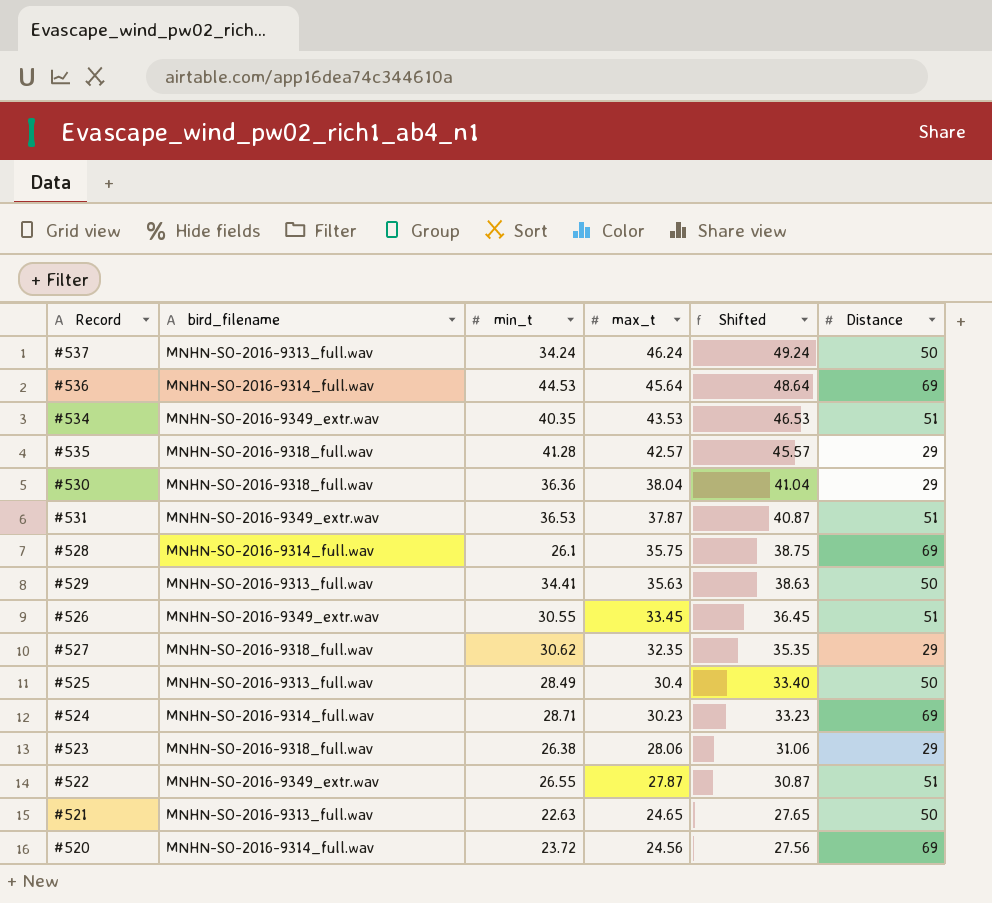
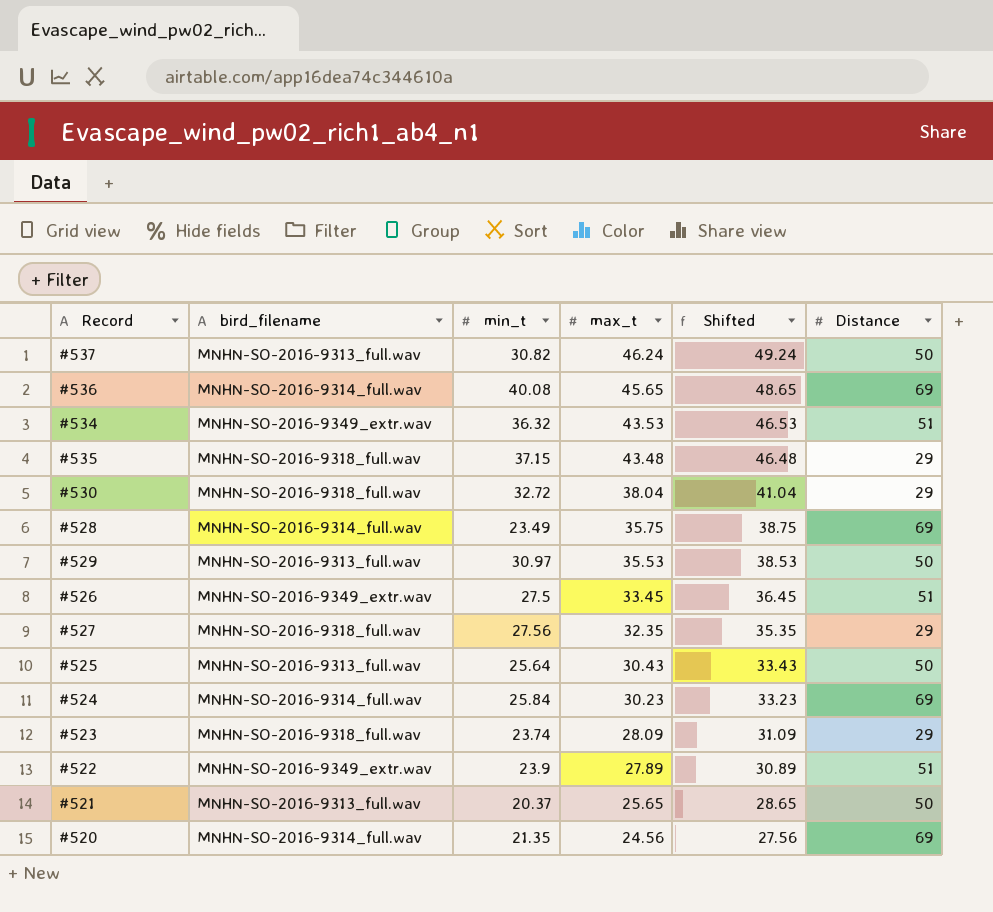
row #531: MNHN-SO-2016-9349_extr.wav | 36.53 | 37.87 | 40.87 | 51 -> none
#537 | min_t: 34.24 -> 30.82
#536 | min_t: 44.53 -> 40.08
#536 | max_t: 45.64 -> 45.65
#536 | Shifted: 48.64 -> 48.65
#534 | min_t: 40.35 -> 36.32
#535 | min_t: 41.28 -> 37.15
#535 | max_t: 42.57 -> 43.48
#535 | Shifted: 45.57 -> 46.48
#530 | min_t: 36.36 -> 32.72
#528 | min_t: 26.1 -> 23.49
#529 | min_t: 34.41 -> 30.97
#529 | max_t: 35.63 -> 35.53
#529 | Shifted: 38.63 -> 38.53
#526 | min_t: 30.55 -> 27.5
#527 | min_t: 30.62 -> 27.56
#525 | min_t: 28.49 -> 25.64
#525 | max_t: 30.4 -> 30.43
#525 | Shifted: 33.40 -> 33.43
#524 | min_t: 28.71 -> 25.84
#523 | min_t: 26.38 -> 23.74
#523 | max_t: 28.06 -> 28.09
#523 | Shifted: 31.06 -> 31.09
#522 | min_t: 26.55 -> 23.9
#522 | max_t: 27.87 -> 27.89
#522 | Shifted: 30.87 -> 30.89
#521 | min_t: 22.63 -> 20.37
#521 | max_t: 24.65 -> 25.65
#521 | Shifted: 27.65 -> 28.65
#520 | min_t: 23.72 -> 21.35

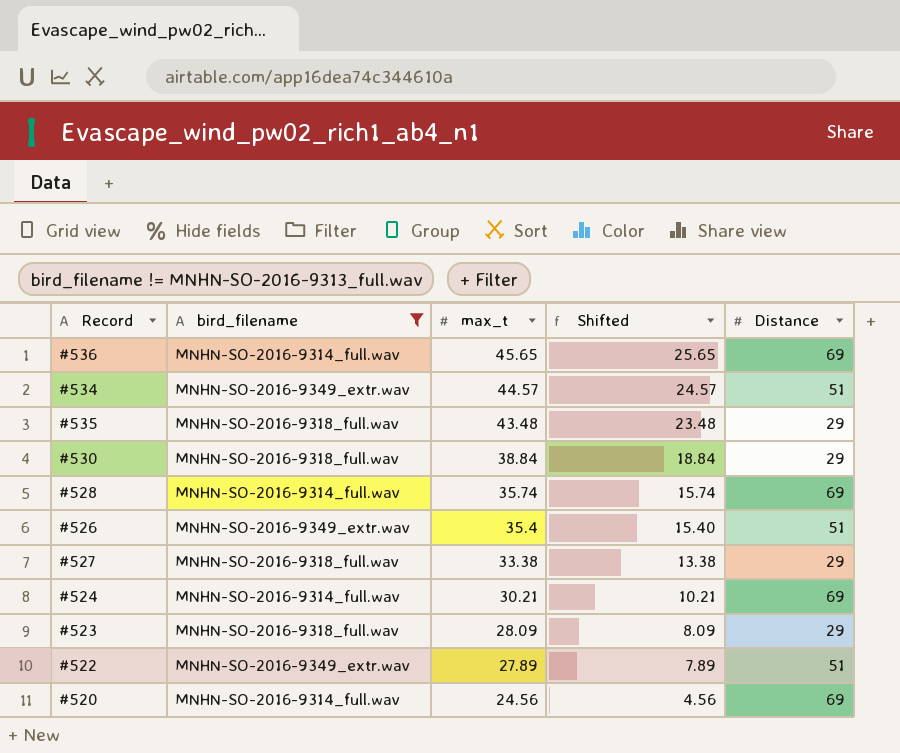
filter: none -> bird_filename != MNHN-SO-2016-9313_full.wav
column min_t | position: 3 -> none
column Shifted | formula: [max_t] + 3 -> [max_t] - 20
#534 | max_t: 43.53 -> 44.57
#530 | max_t: 38.04 -> 38.84
#528 | max_t: 35.75 -> 35.74
#526 | max_t: 33.45 -> 35.4
#527 | max_t: 32.35 -> 33.38
#524 | max_t: 30.23 -> 30.21

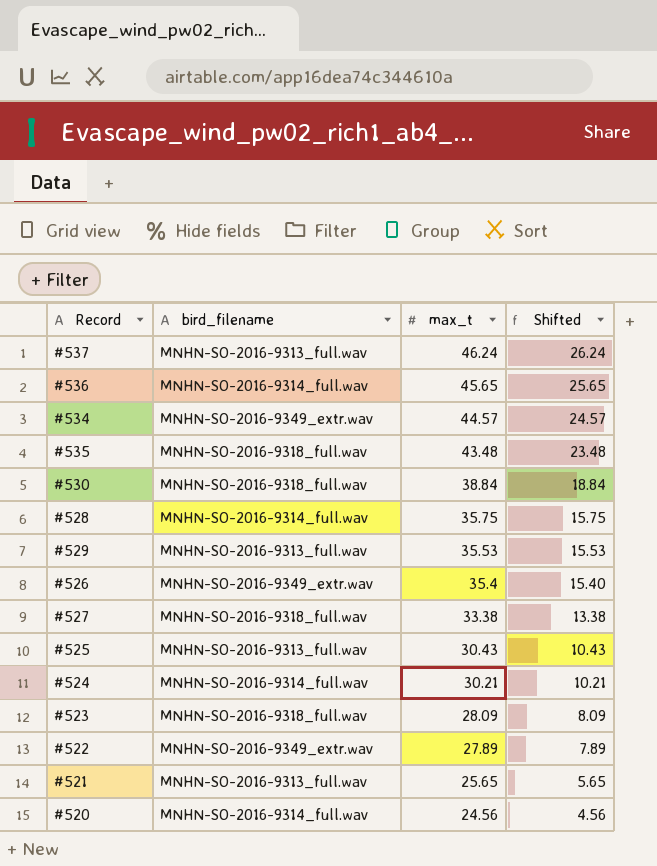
filter: bird_filename != MNHN-SO-2016-9313_full.wav -> none
column Distance | position: 5 -> none
#528 | max_t: 35.74 -> 35.75
#528 | Shifted: 15.74 -> 15.75

